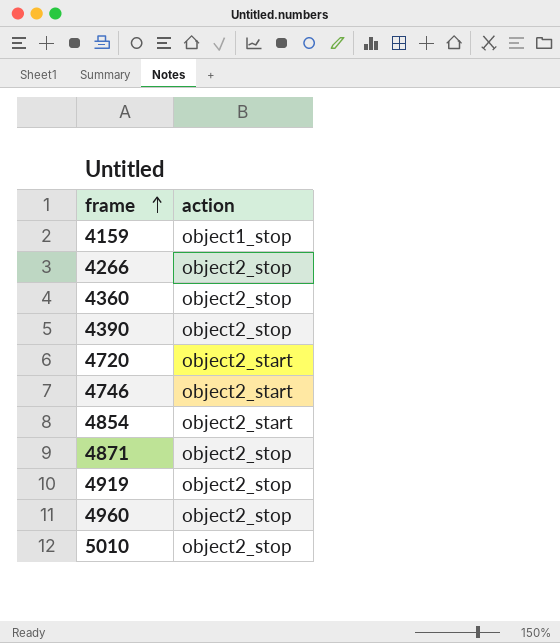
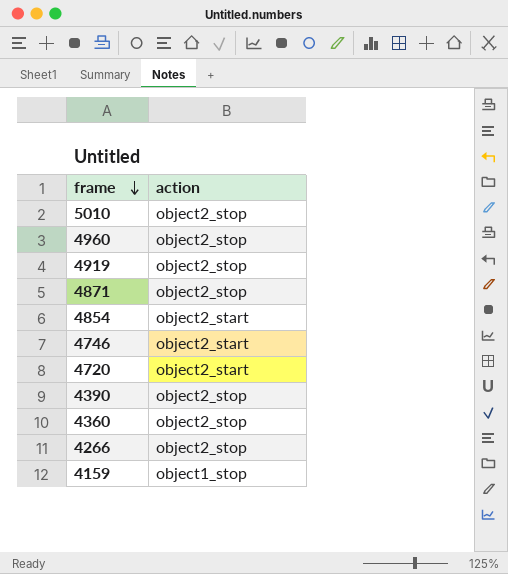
row order: frame ascending -> frame descending

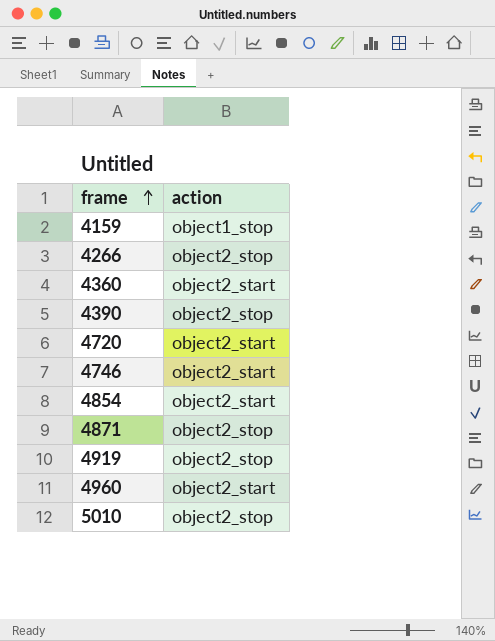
row order: frame descending -> frame ascending
4360 | action: object2_stop -> object2_start
4960 | action: object2_stop -> object2_start

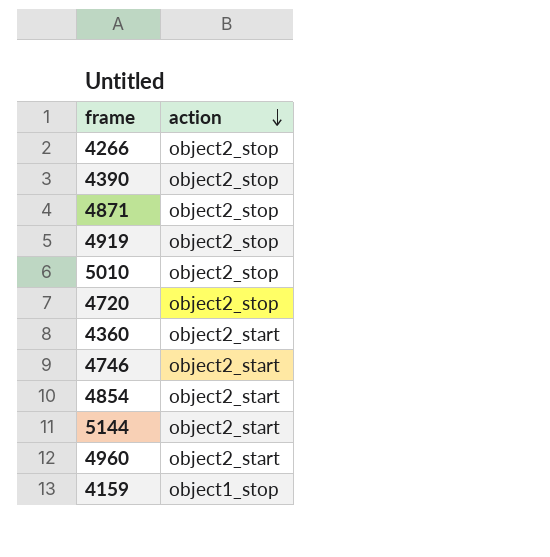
row order: frame ascending -> action descending
4720 | action: object2_start -> object2_stop
row 5144: none -> object2_start

